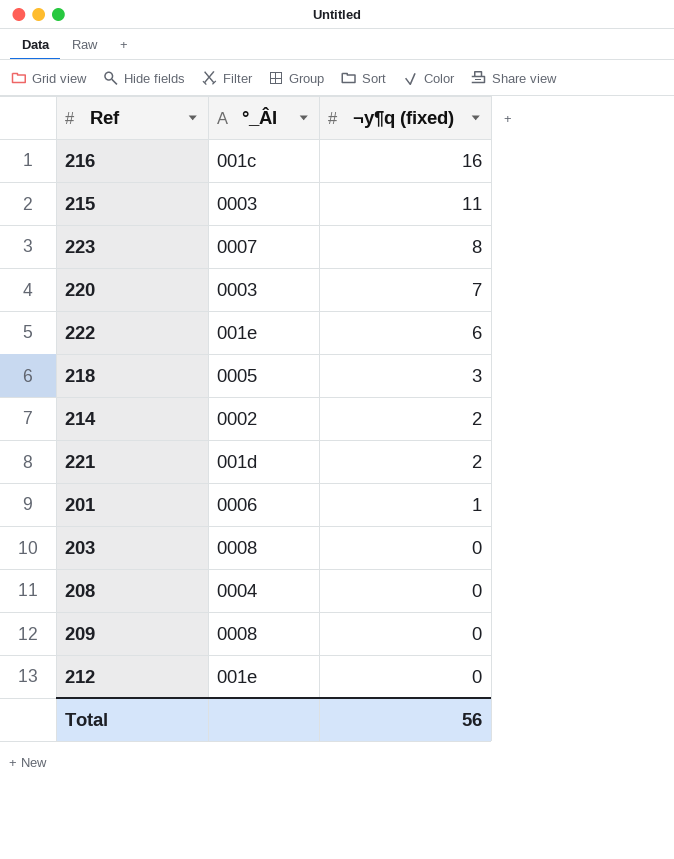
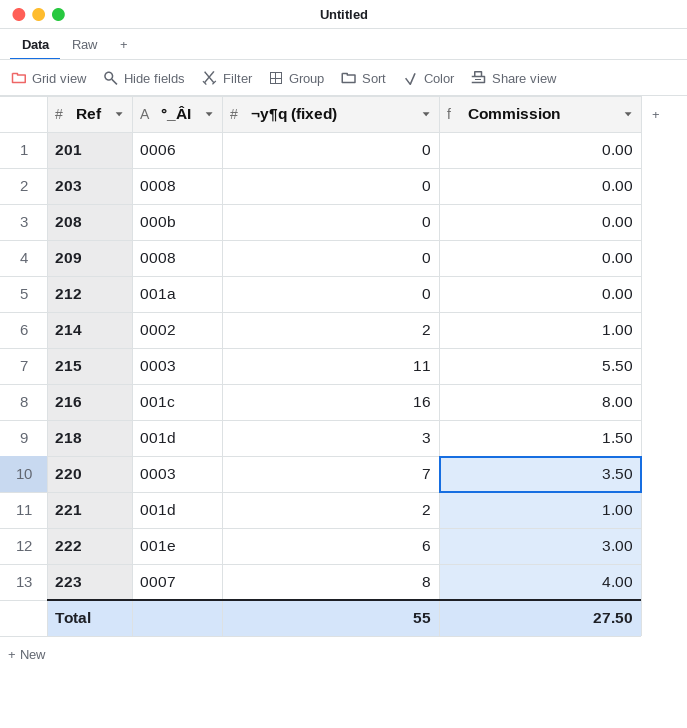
row order: ¬y¶q (fixed) descending -> Ref ascending
column Commission | formula: none -> [¬y¶q (fixed)] * 0.5
201 | ¬y¶q (fixed): 1 -> 0
208 | °_ÂI: 0004 -> 000b
212 | °_ÂI: 001e -> 001a
218 | °_ÂI: 0005 -> 001d
Total | ¬y¶q (fixed): 56 -> 55

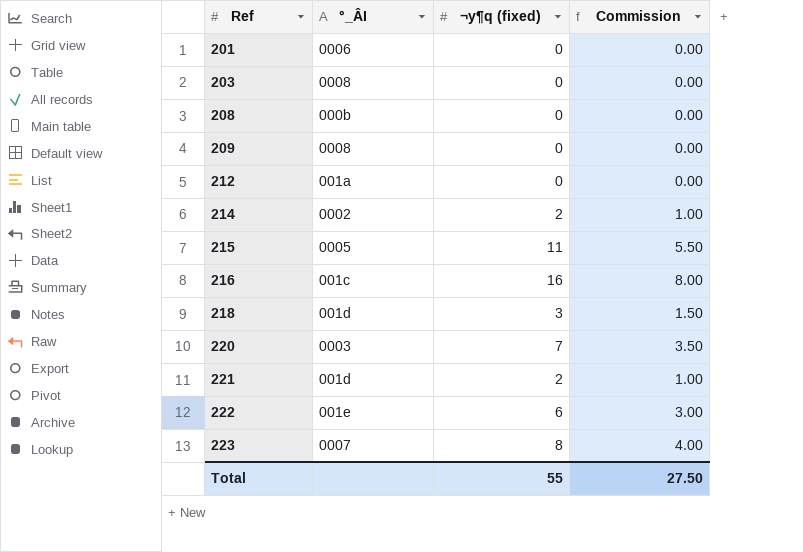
215 | °_ÂI: 0003 -> 0005

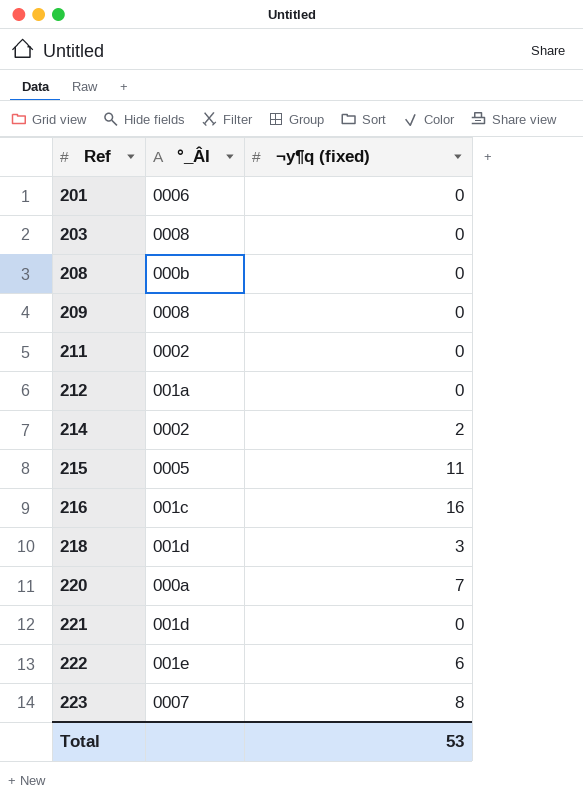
column Commission | formula: [¬y¶q (fixed)] * 0.5 -> none
row 211: none -> 0002 | 0
220 | °_ÂI: 0003 -> 000a
221 | ¬y¶q (fixed): 2 -> 0
Total | ¬y¶q (fixed): 55 -> 53

